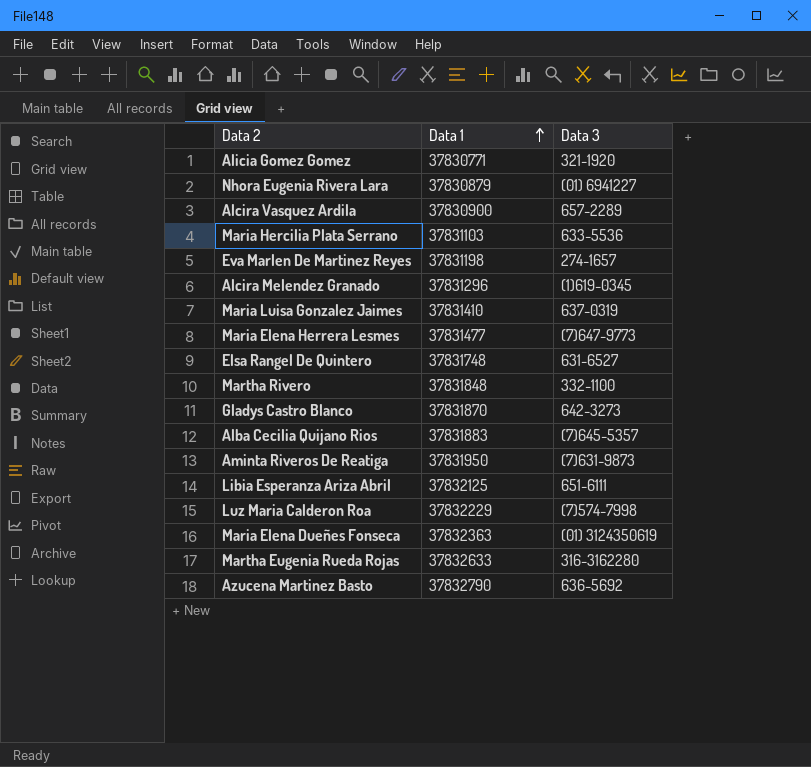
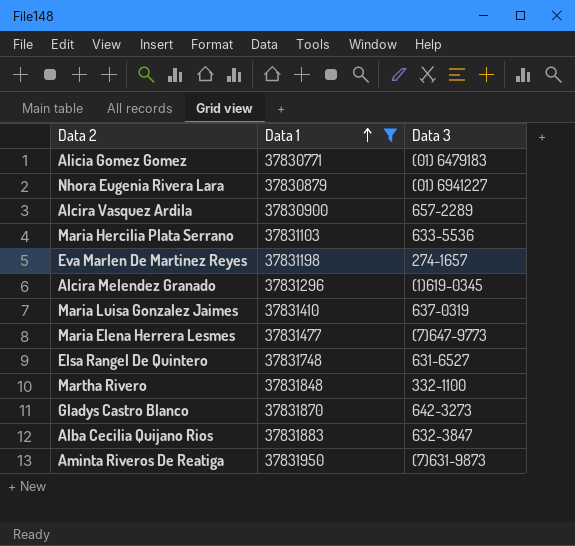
filter: none -> Data 1 <= 37831950
Alicia Gomez Gomez | Data 3: 321-1920 -> (01) 6479183
Alba Cecilia Quijano Rios | Data 3: (7)645-5357 -> 632-3847

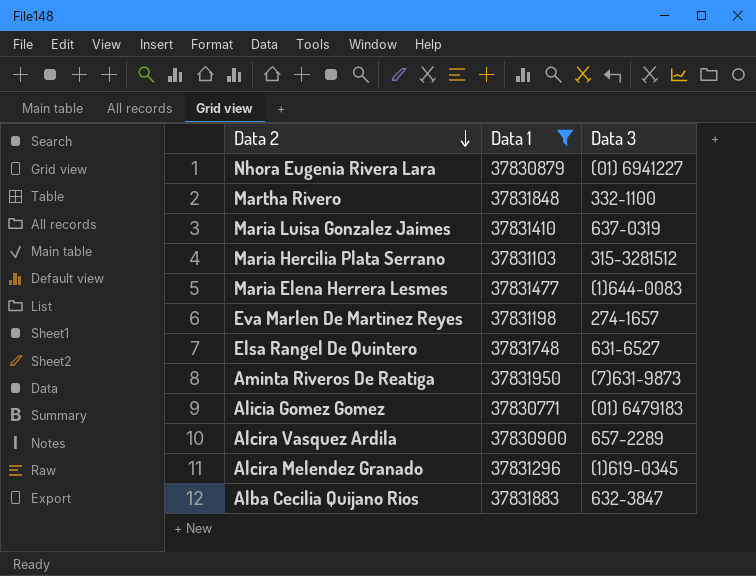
row order: Data 1 ascending -> Data 2 descending
row Gladys Castro Blanco: 37831870 | 642-3273 -> none
Maria Hercilia Plata Serrano | Data 3: 633-5536 -> 315-3281512
Maria Elena Herrera Lesmes | Data 3: (7)647-9773 -> (1)644-0083

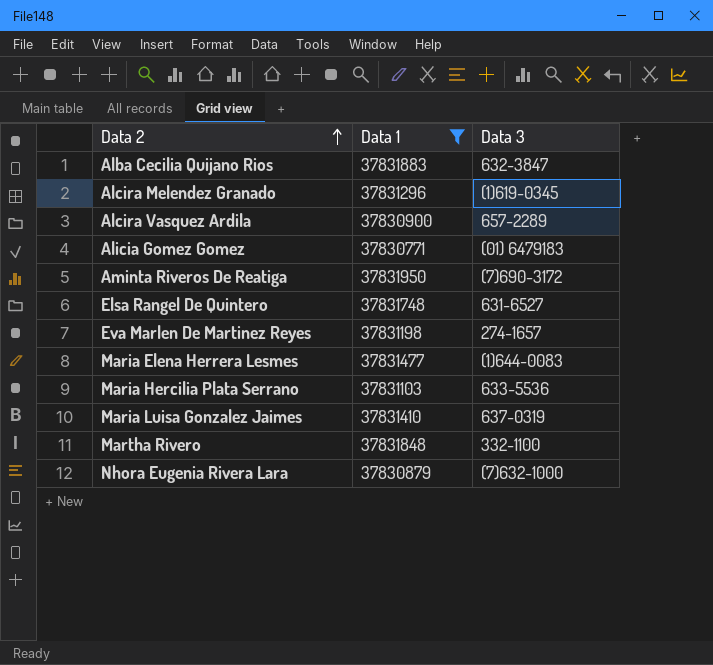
row order: Data 2 descending -> Data 2 ascending
Aminta Riveros De Reatiga | Data 3: (7)631-9873 -> (7)690-3172
Maria Hercilia Plata Serrano | Data 3: 315-3281512 -> 633-5536
Nhora Eugenia Rivera Lara | Data 3: (01) 6941227 -> (7)632-1000

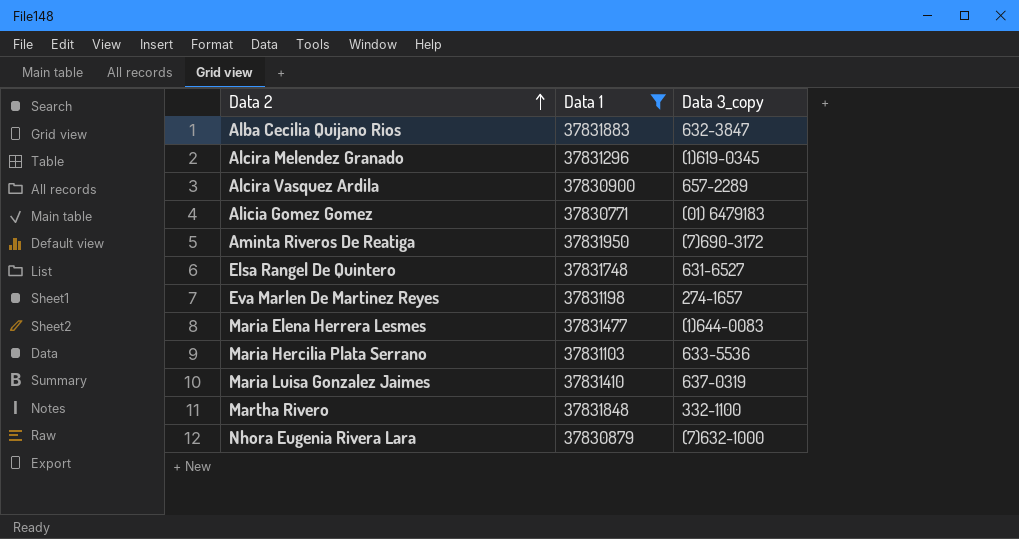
column name: Data 3 -> Data 3_copy

